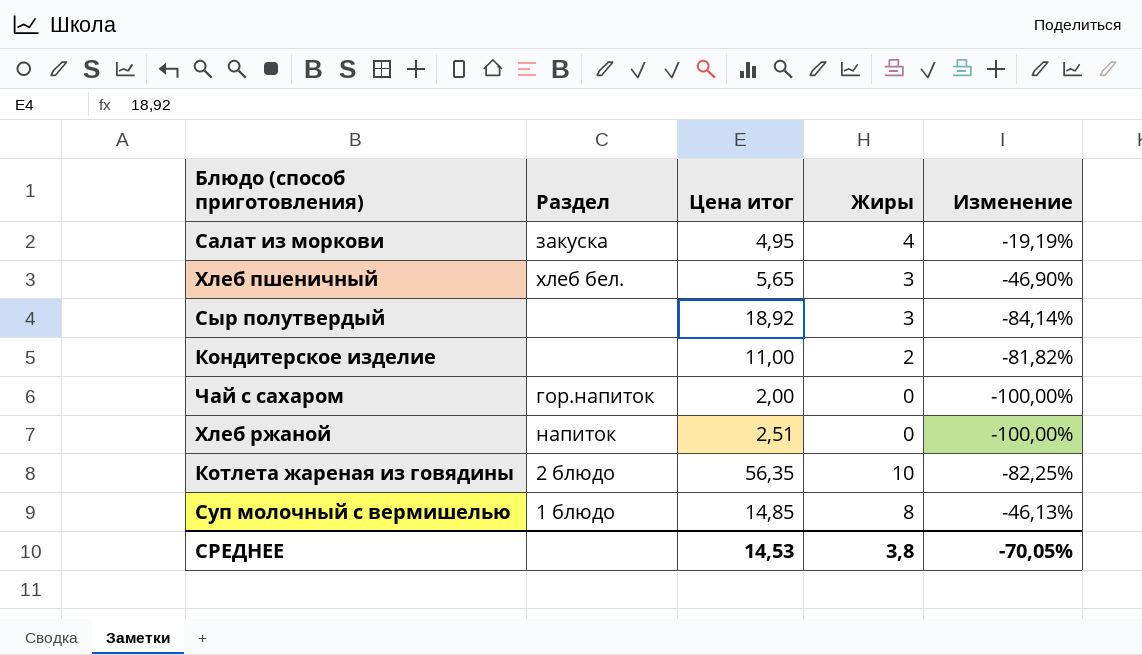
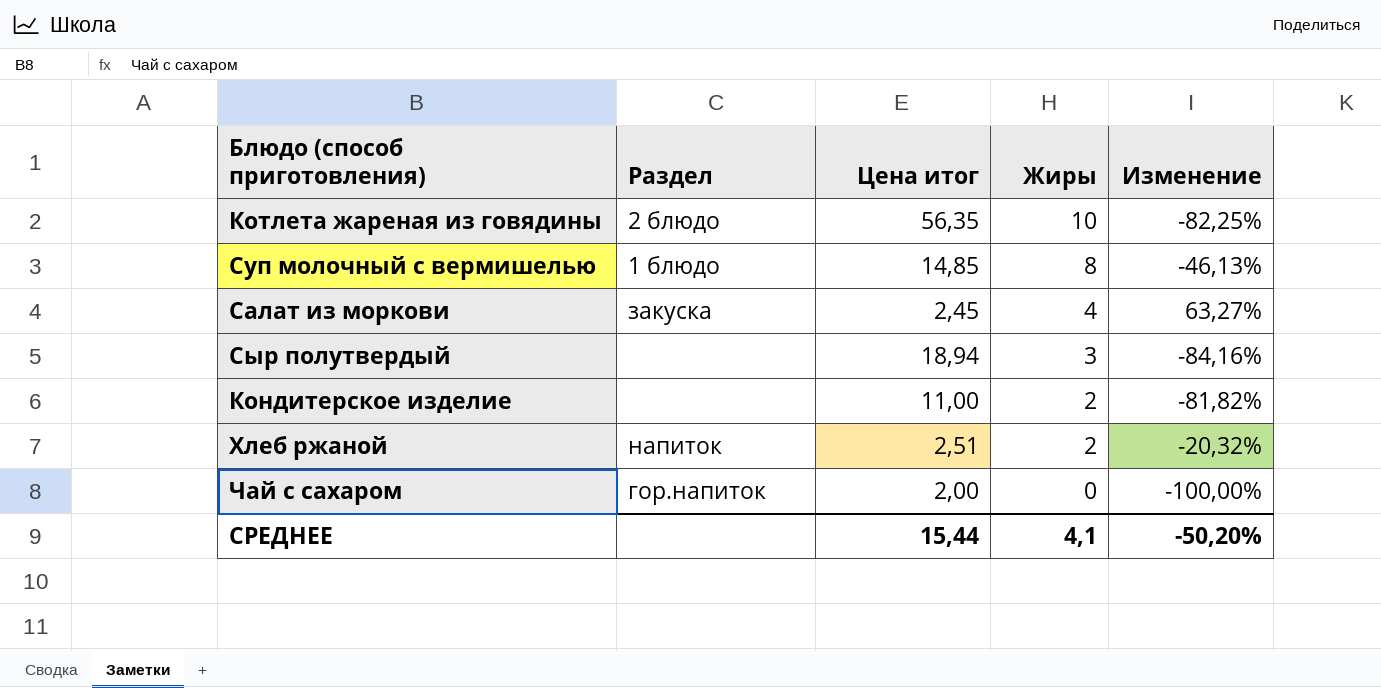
row order: none -> Жиры descending
row Хлеб пшеничный: хлеб бел. | 5,65 | 3 | -46,90% -> none
Салат из моркови | Цена итог: 4,95 -> 2,45
Салат из моркови | Изменение: -19,19% -> 63,27%
Сыр полутвердый | Цена итог: 18,92 -> 18,94
Сыр полутвердый | Изменение: -84,14% -> -84,16%
Хлеб ржаной | Жиры: 0 -> 2
Хлеб ржаной | Изменение: -100,00% -> -20,32%
СРЕДНЕЕ | Цена итог: 14,53 -> 15,44
СРЕДНЕЕ | Жиры: 3,8 -> 4,1
СРЕДНЕЕ | Изменение: -70,05% -> -50,20%

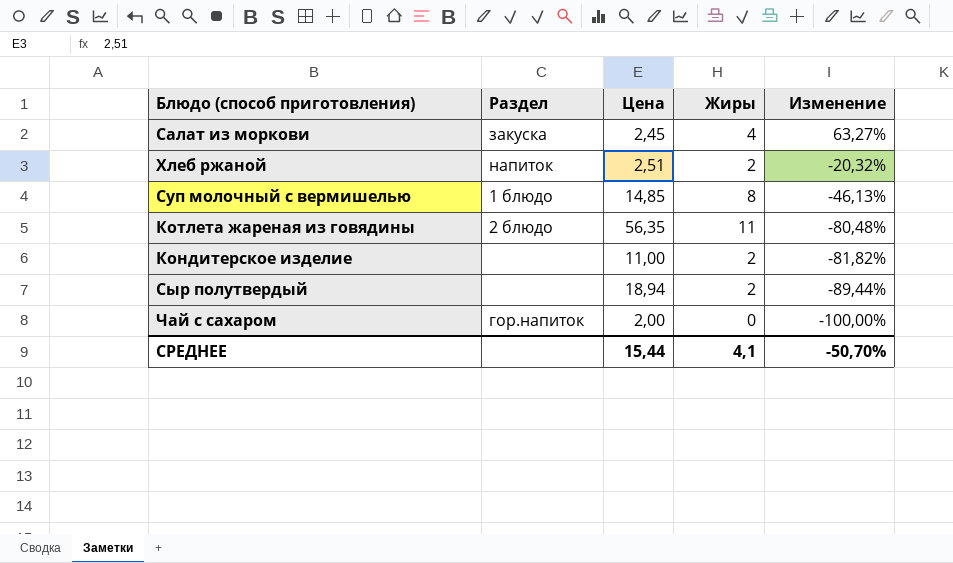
row order: Жиры descending -> Изменение descending
column name: Цена итог -> Цена
Котлета жареная из говядины | Жиры: 10 -> 11
Котлета жареная из говядины | Изменение: -82,25% -> -80,48%
Сыр полутвердый | Жиры: 3 -> 2
Сыр полутвердый | Изменение: -84,16% -> -89,44%
СРЕДНЕЕ | Изменение: -50,20% -> -50,70%

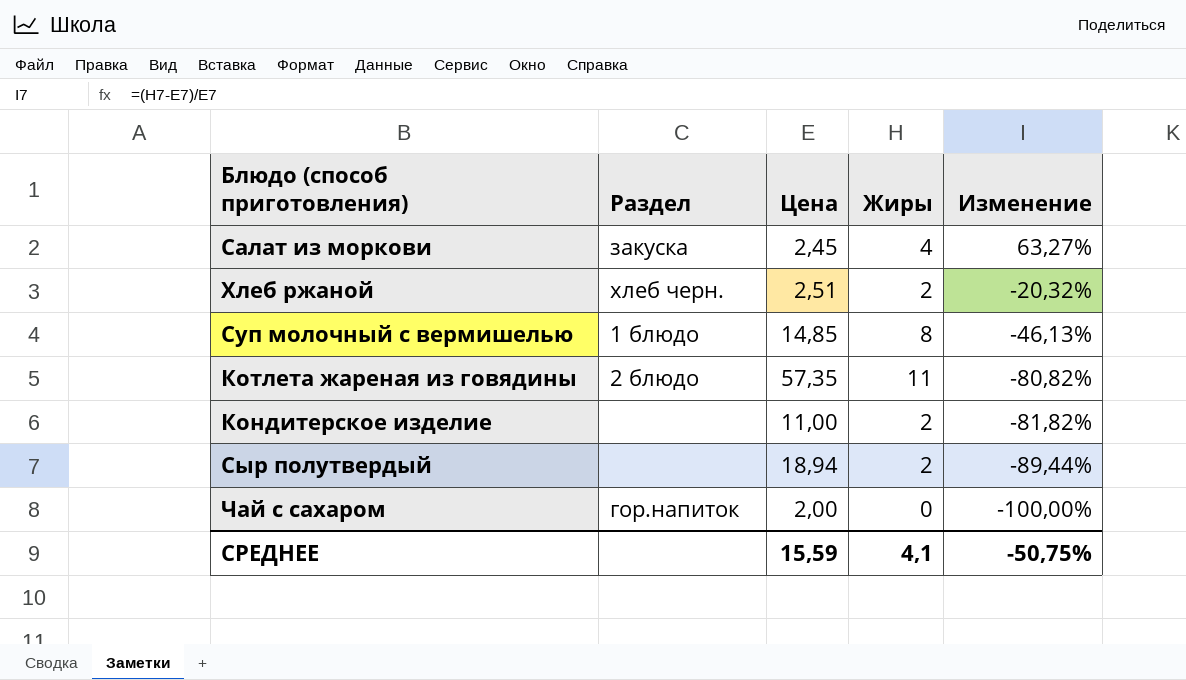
Хлеб ржаной | Раздел: напиток -> хлеб черн.
Котлета жареная из говядины | Цена: 56,35 -> 57,35
Котлета жареная из говядины | Изменение: -80,48% -> -80,82%
СРЕДНЕЕ | Цена: 15,44 -> 15,59
СРЕДНЕЕ | Изменение: -50,70% -> -50,75%

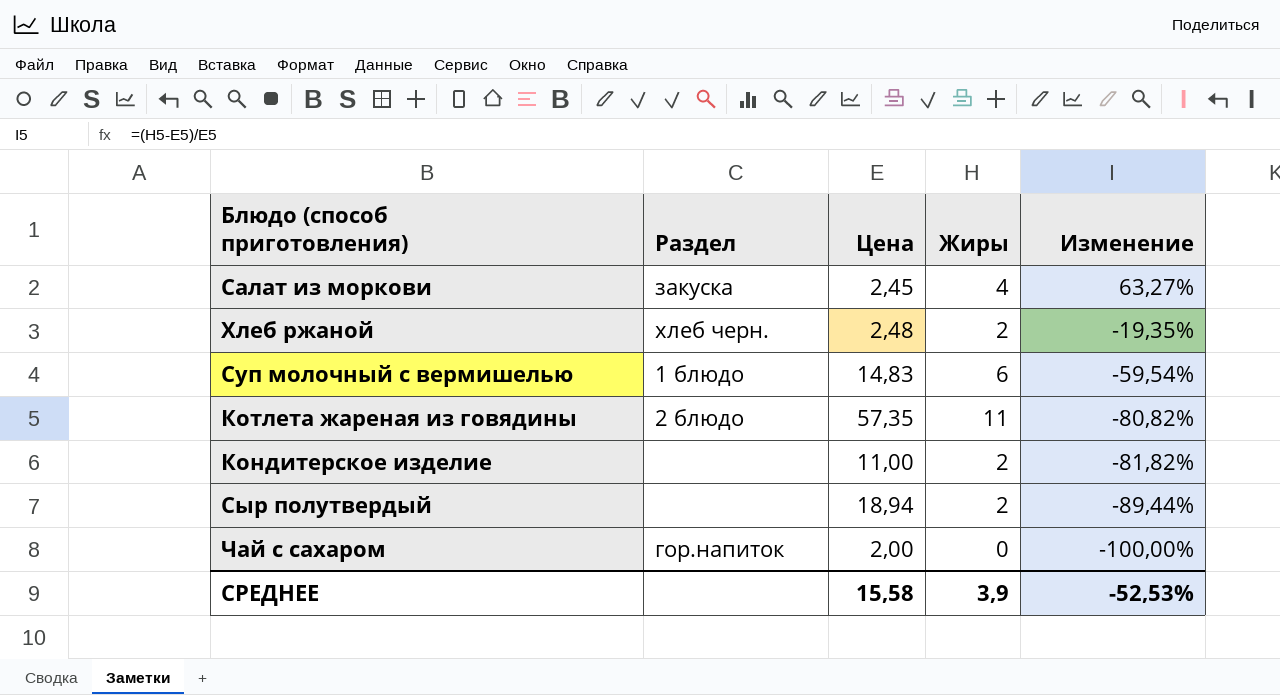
Хлеб ржаной | Цена: 2,51 -> 2,48
Хлеб ржаной | Изменение: -20,32% -> -19,35%
Суп молочный с вермишелью | Цена: 14,85 -> 14,83
Суп молочный с вермишелью | Жиры: 8 -> 6
Суп молочный с вермишелью | Изменение: -46,13% -> -59,54%
СРЕДНЕЕ | Цена: 15,59 -> 15,58
СРЕДНЕЕ | Жиры: 4,1 -> 3,9
СРЕДНЕЕ | Изменение: -50,75% -> -52,53%

